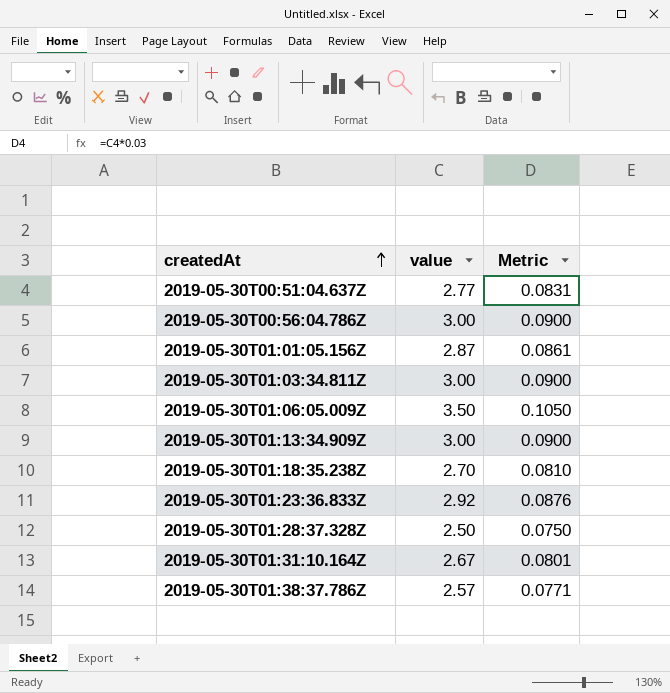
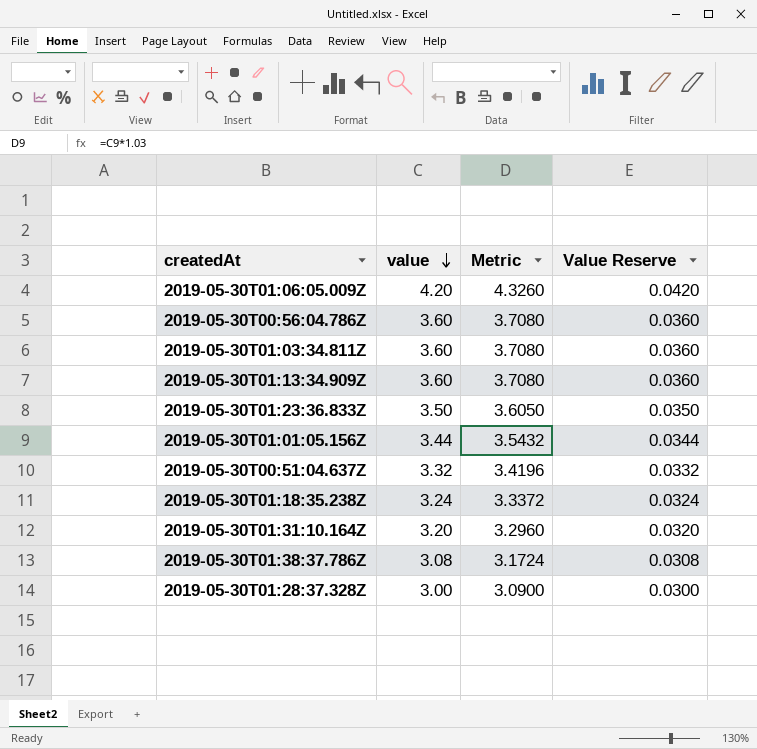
row order: createdAt ascending -> value descending
column Metric | formula: [value] * 0.03 -> [value] * 1.03
column Value Reserve | formula: none -> [value] * 0.01
2019-05-30T01:06:05.009Z | value: 3.50 -> 4.20
2019-05-30T00:56:04.786Z | value: 3.00 -> 3.60
2019-05-30T01:03:34.811Z | value: 3.00 -> 3.60
2019-05-30T01:13:34.909Z | value: 3.00 -> 3.60
2019-05-30T01:23:36.833Z | value: 2.92 -> 3.50
2019-05-30T01:01:05.156Z | value: 2.87 -> 3.44
2019-05-30T00:51:04.637Z | value: 2.77 -> 3.32
2019-05-30T01:18:35.238Z | value: 2.70 -> 3.24
2019-05-30T01:31:10.164Z | value: 2.67 -> 3.20
2019-05-30T01:38:37.786Z | value: 2.57 -> 3.08
2019-05-30T01:28:37.328Z | value: 2.50 -> 3.00

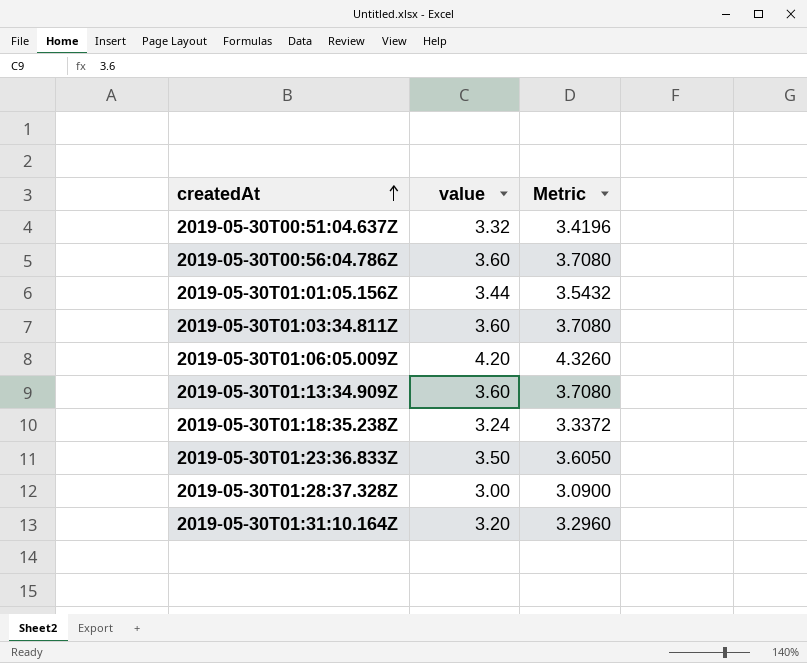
row order: value descending -> createdAt ascending
column Value Reserve | formula: [value] * 0.01 -> none
row 2019-05-30T01:38:37.786Z: 3.08 | 3.1724 | 0.0308 -> none

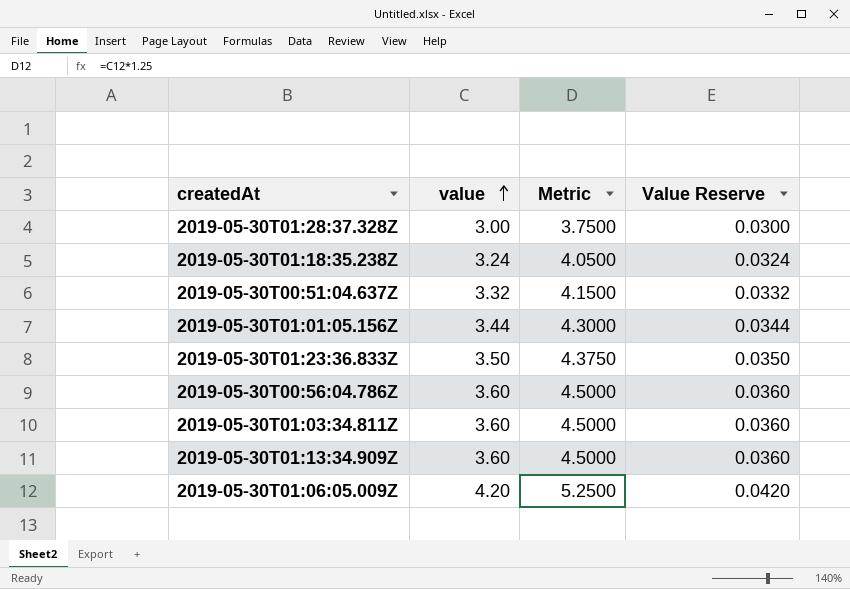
row order: createdAt ascending -> value ascending
column Metric | formula: [value] * 1.03 -> [value] * 1.25
column Value Reserve | formula: none -> [value] * 0.01
row 2019-05-30T01:31:10.164Z: 3.20 | 3.2960 -> none

